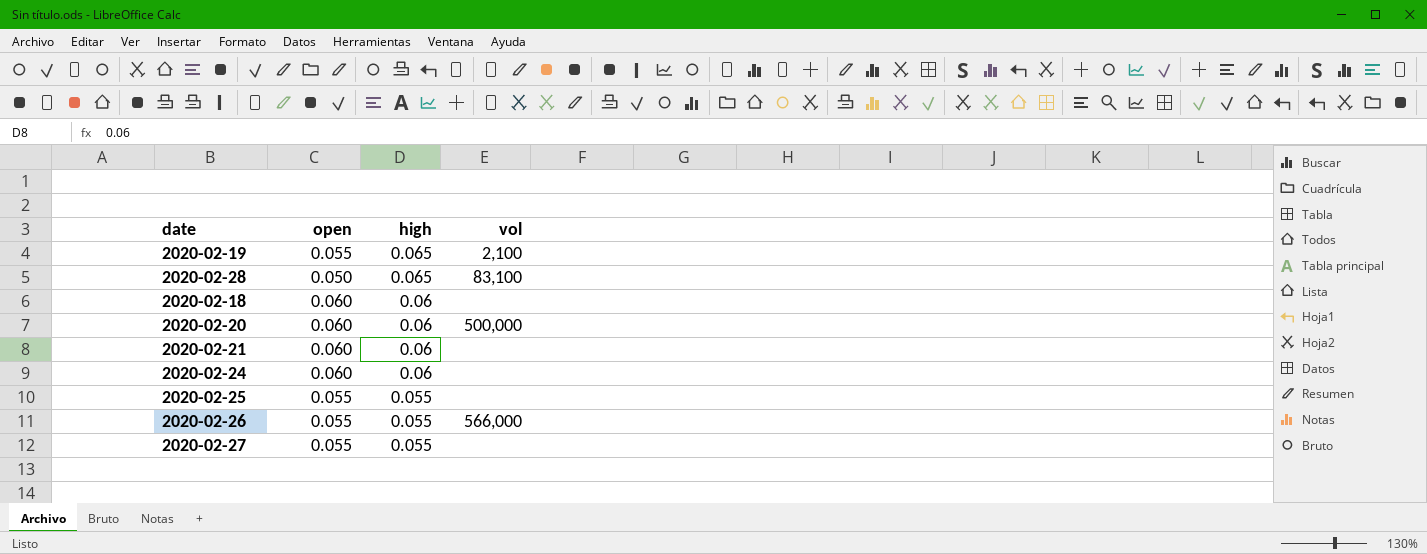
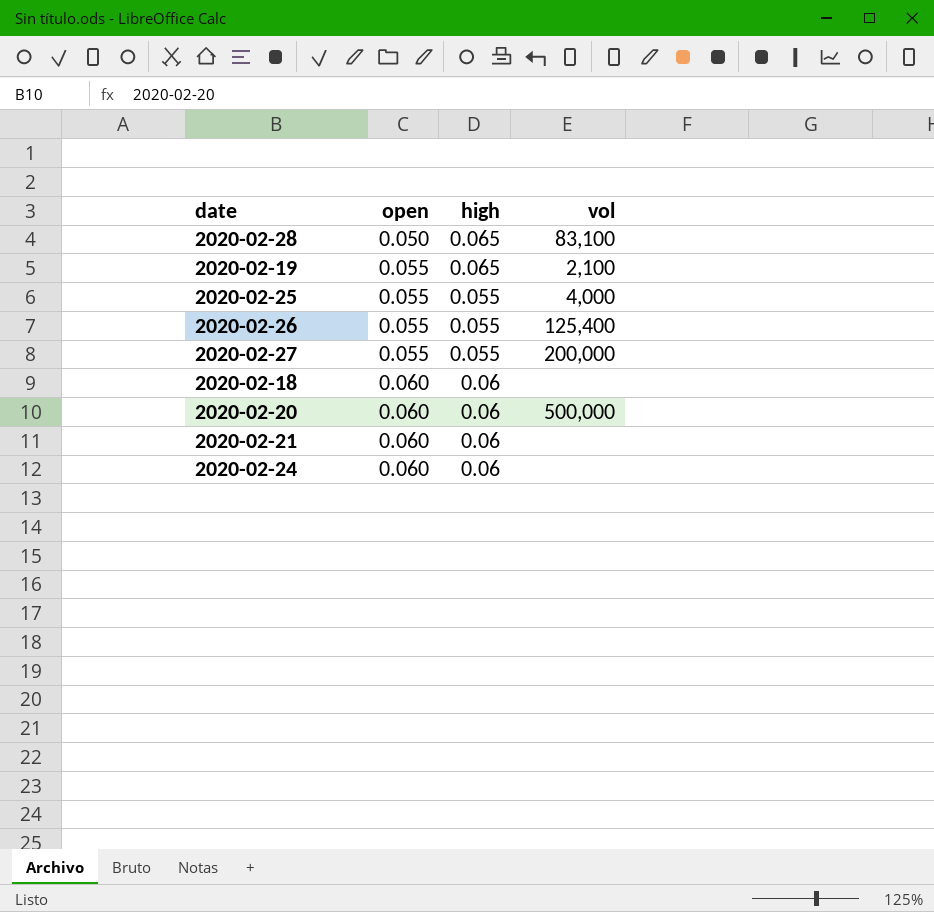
row order: high descending -> open ascending
2020-02-25 | vol: none -> 4,000
2020-02-26 | vol: 566,000 -> 125,400
2020-02-27 | vol: none -> 200,000

